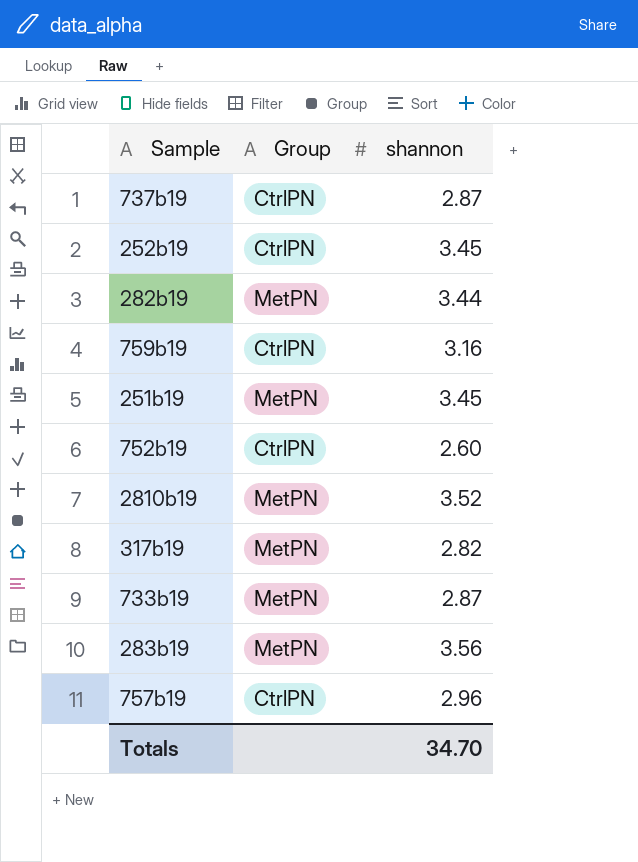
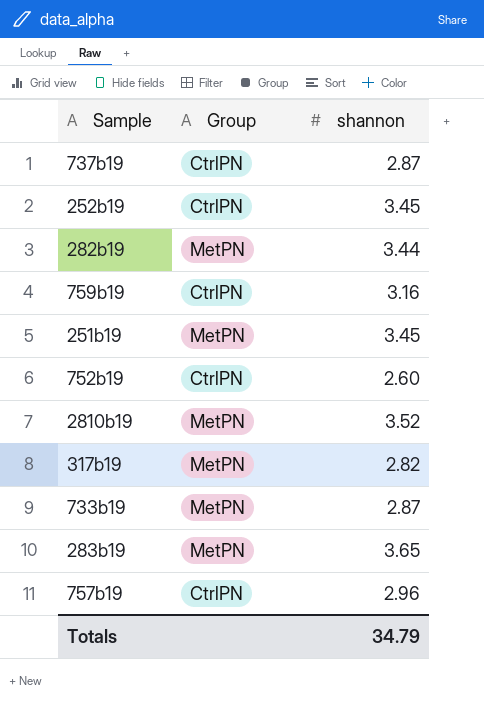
283b19 | shannon: 3.56 -> 3.65
Totals | shannon: 34.70 -> 34.79

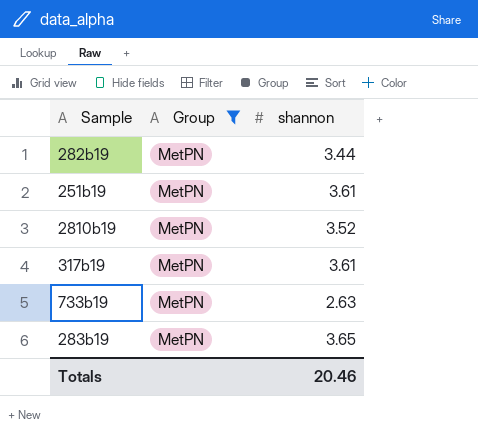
filter: none -> Group = MetPN
251b19 | shannon: 3.45 -> 3.61
317b19 | shannon: 2.82 -> 3.61
733b19 | shannon: 2.87 -> 2.63
Totals | shannon: 34.79 -> 20.46

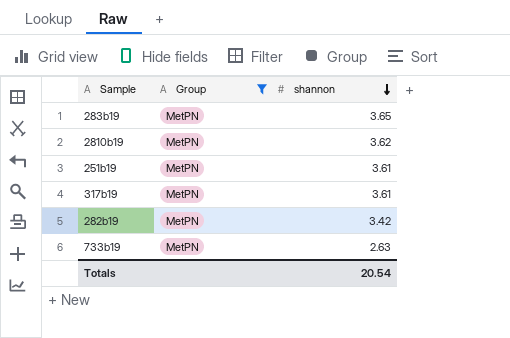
row order: none -> shannon descending
2810b19 | shannon: 3.52 -> 3.62
282b19 | shannon: 3.44 -> 3.42
Totals | shannon: 20.46 -> 20.54

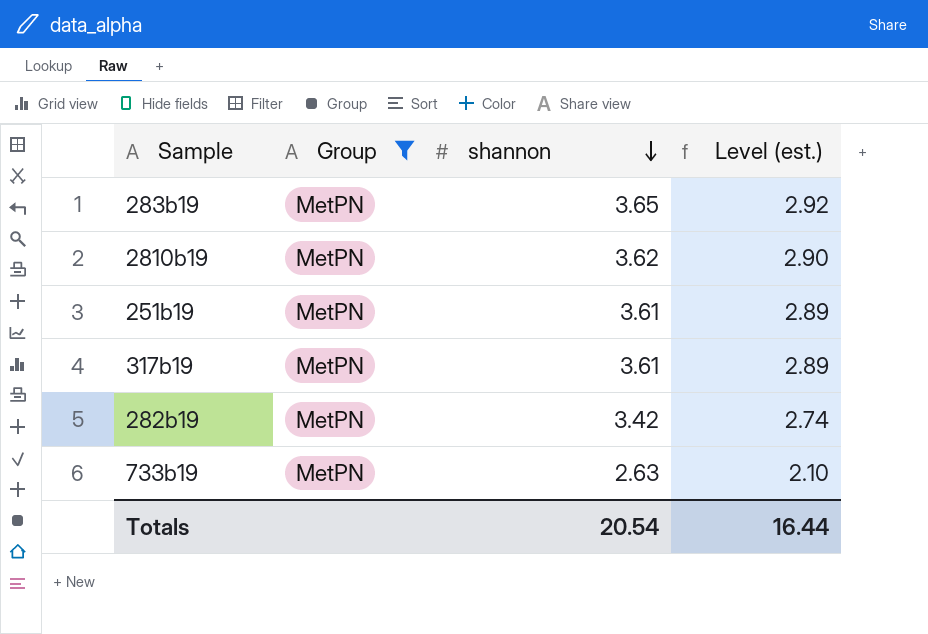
column Level (est.) | formula: none -> [shannon] * 0.8

